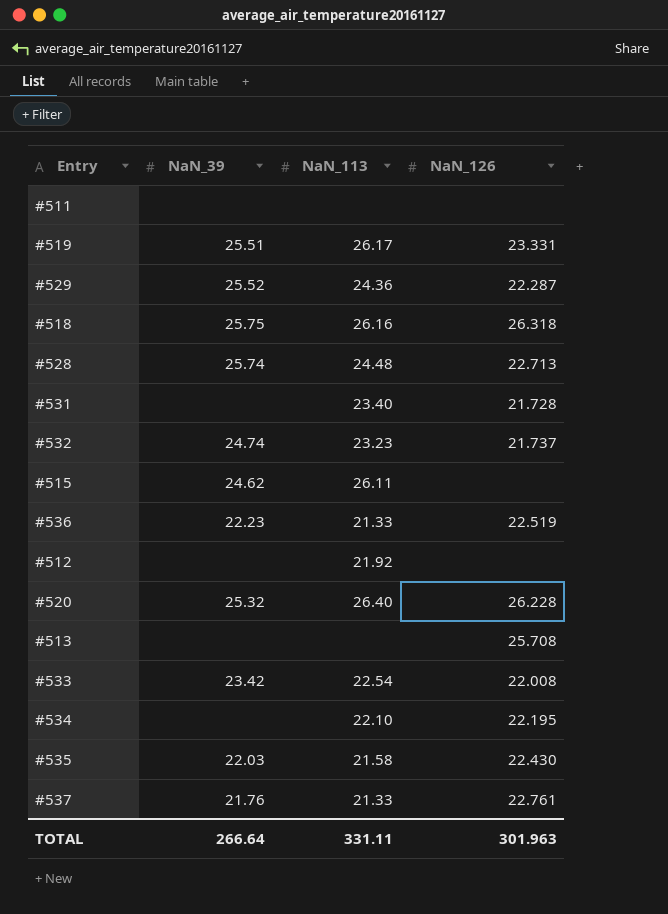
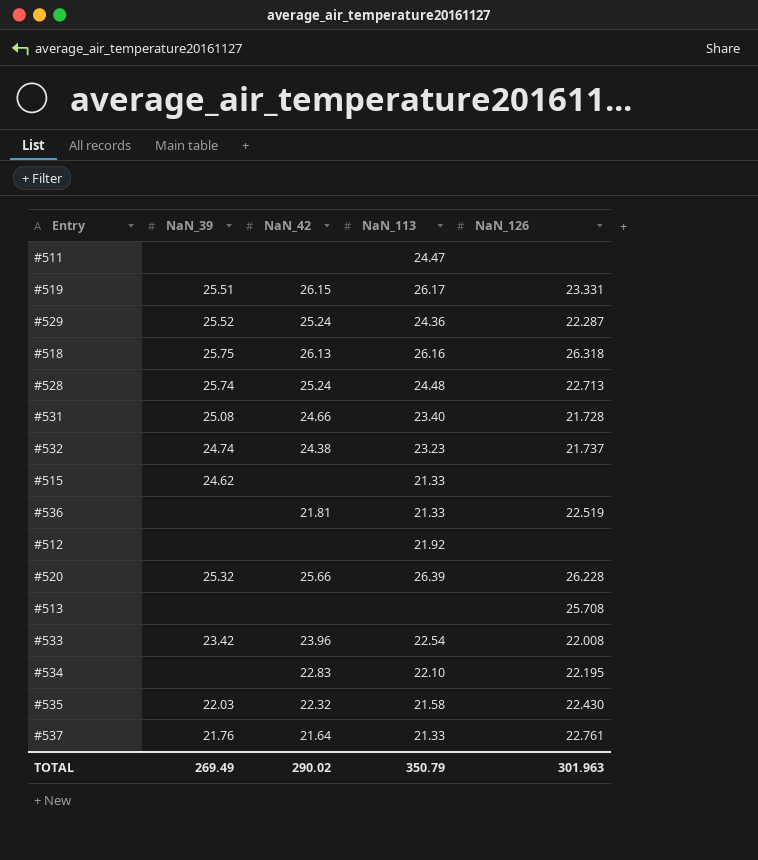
column NaN_42 | position: none -> 3
#511 | NaN_113: none -> 24.47
#531 | NaN_39: none -> 25.08
#515 | NaN_113: 26.11 -> 21.33
#536 | NaN_39: 22.23 -> none
#520 | NaN_113: 26.40 -> 26.39
TOTAL | NaN_39: 266.64 -> 269.49
TOTAL | NaN_113: 331.11 -> 350.79

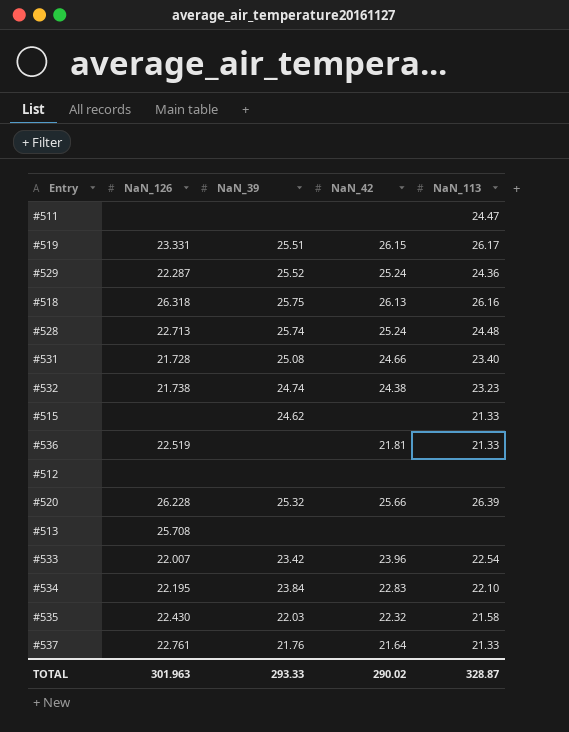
column NaN_126 | position: 5 -> 2
#532 | NaN_126: 21.737 -> 21.738
#512 | NaN_113: 21.92 -> none
#533 | NaN_126: 22.008 -> 22.007
#534 | NaN_39: none -> 23.84
TOTAL | NaN_39: 269.49 -> 293.33
TOTAL | NaN_113: 350.79 -> 328.87

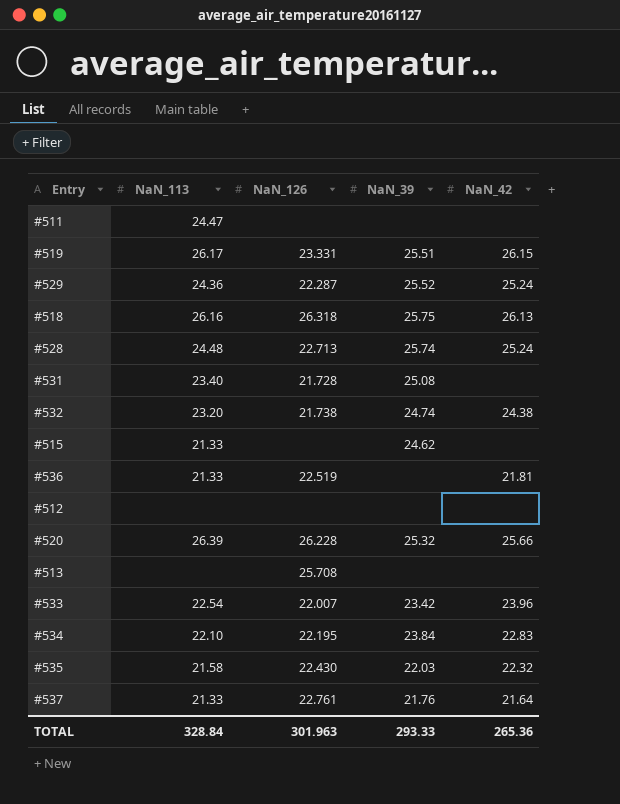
column NaN_113 | position: 5 -> 2
#531 | NaN_42: 24.66 -> none
#532 | NaN_113: 23.23 -> 23.20
TOTAL | NaN_113: 328.87 -> 328.84
TOTAL | NaN_42: 290.02 -> 265.36

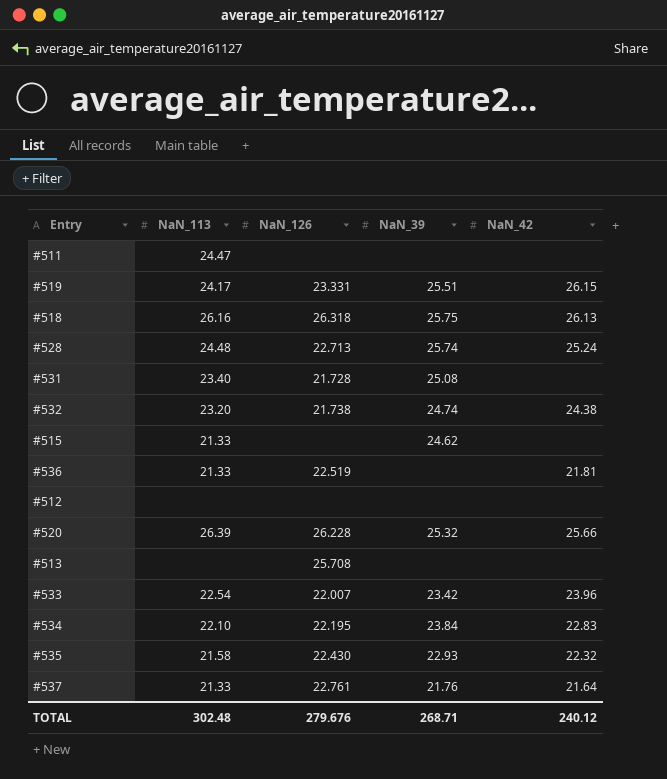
row #529: 24.36 | 22.287 | 25.52 | 25.24 -> none
#519 | NaN_113: 26.17 -> 24.17
#535 | NaN_39: 22.03 -> 22.93
TOTAL | NaN_113: 328.84 -> 302.48
TOTAL | NaN_126: 301.963 -> 279.676
TOTAL | NaN_39: 293.33 -> 268.71
TOTAL | NaN_42: 265.36 -> 240.12

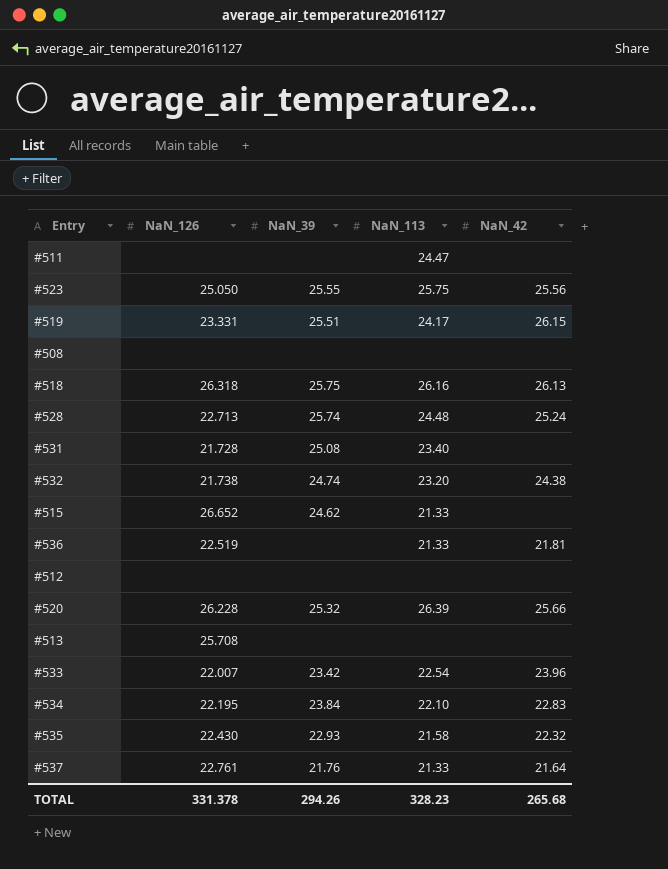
column NaN_113 | position: 2 -> 4
row #523: none -> 25.050 | 25.55 | 25.75 | 25.56
row #508: none -> none | none | none | none
#515 | NaN_126: none -> 26.652
TOTAL | NaN_126: 279.676 -> 331.378
TOTAL | NaN_39: 268.71 -> 294.26
TOTAL | NaN_113: 302.48 -> 328.23
TOTAL | NaN_42: 240.12 -> 265.68

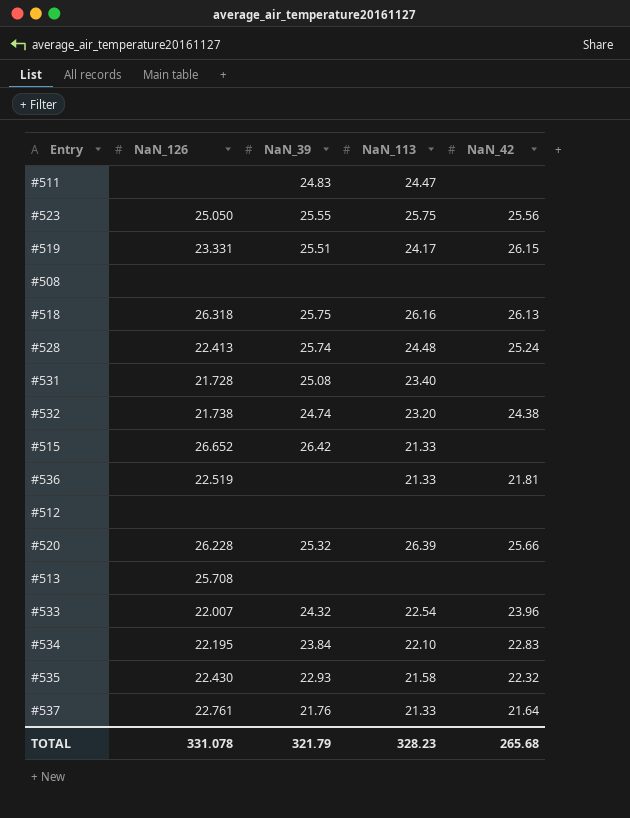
#511 | NaN_39: none -> 24.83
#528 | NaN_126: 22.713 -> 22.413
#515 | NaN_39: 24.62 -> 26.42
#533 | NaN_39: 23.42 -> 24.32
TOTAL | NaN_126: 331.378 -> 331.078
TOTAL | NaN_39: 294.26 -> 321.79

